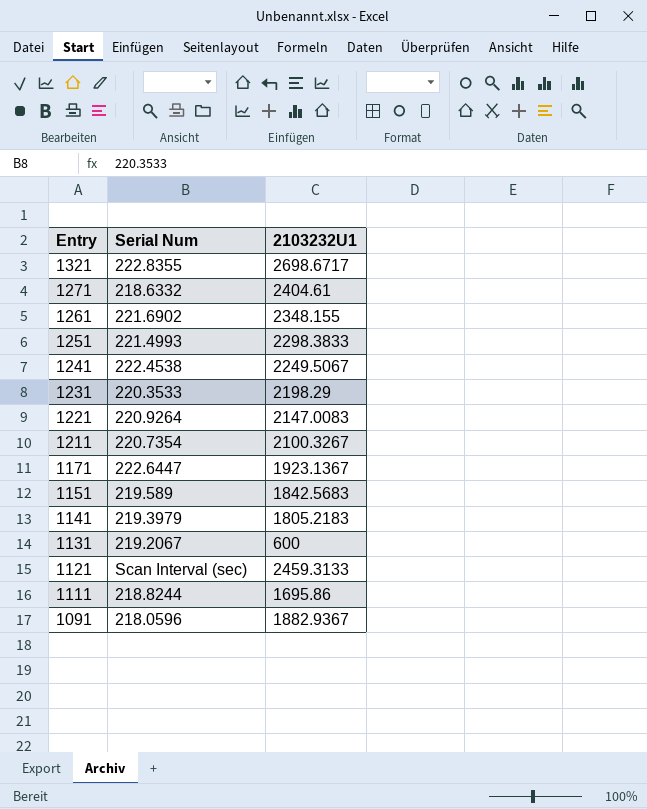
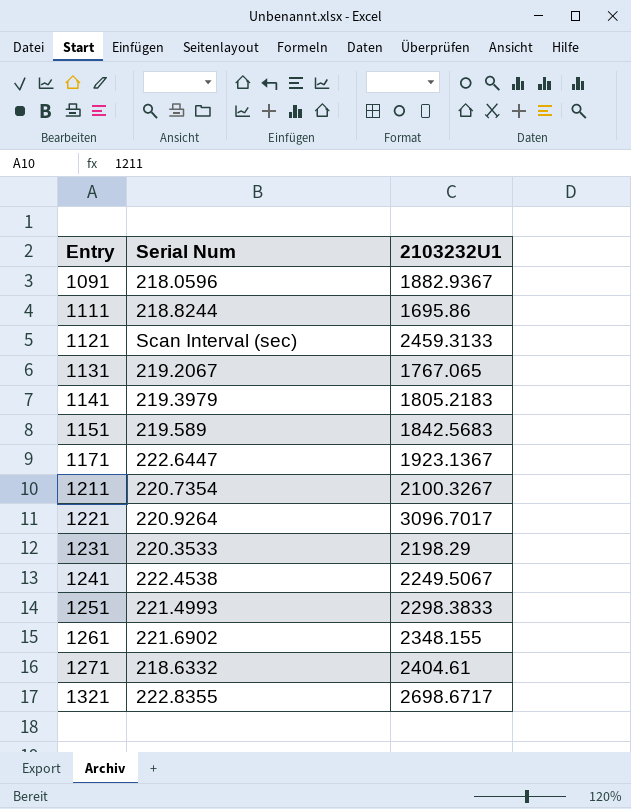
row order: Entry descending -> Entry ascending
1131 | 2103232U1: 600 -> 1767.065
1221 | 2103232U1: 2147.0083 -> 3096.7017

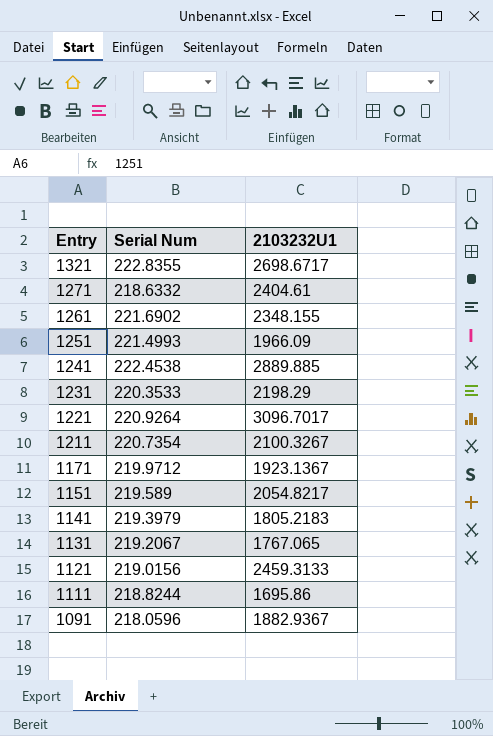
row order: Entry ascending -> Entry descending
1251 | 2103232U1: 2298.3833 -> 1966.09
1241 | 2103232U1: 2249.5067 -> 2889.885
1171 | Serial Num: 222.6447 -> 219.9712
1151 | 2103232U1: 1842.5683 -> 2054.8217
1121 | Serial Num: Scan Interval (sec) -> 219.0156

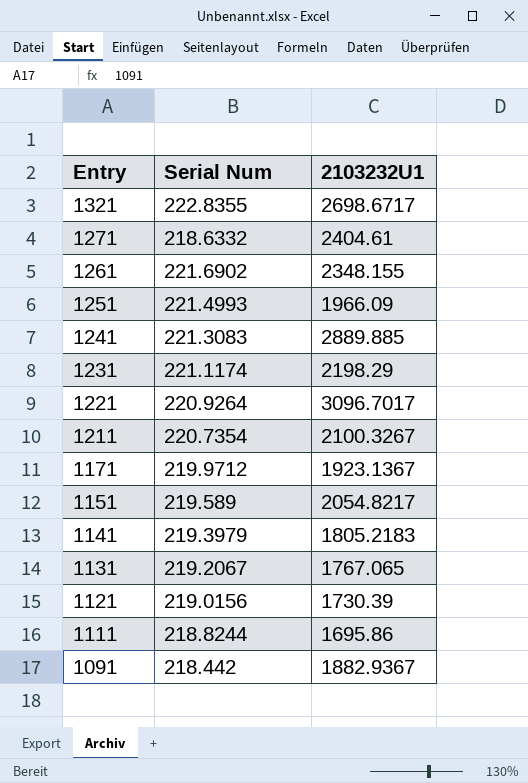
1241 | Serial Num: 222.4538 -> 221.3083
1231 | Serial Num: 220.3533 -> 221.1174
1121 | 2103232U1: 2459.3133 -> 1730.39
1091 | Serial Num: 218.0596 -> 218.442

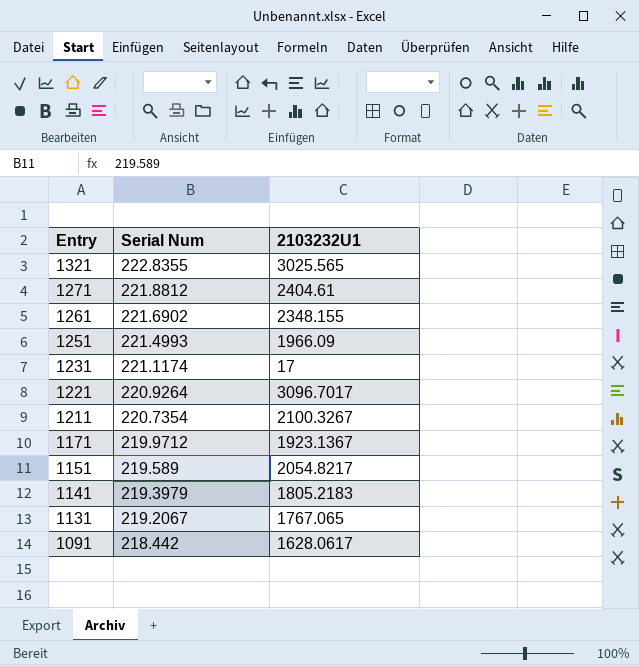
row 1241: 221.3083 | 2889.885 -> none
row 1121: 219.0156 | 1730.39 -> none
row 1111: 218.8244 | 1695.86 -> none
1321 | 2103232U1: 2698.6717 -> 3025.565
1271 | Serial Num: 218.6332 -> 221.8812
1231 | 2103232U1: 2198.29 -> 17
1091 | 2103232U1: 1882.9367 -> 1628.0617

